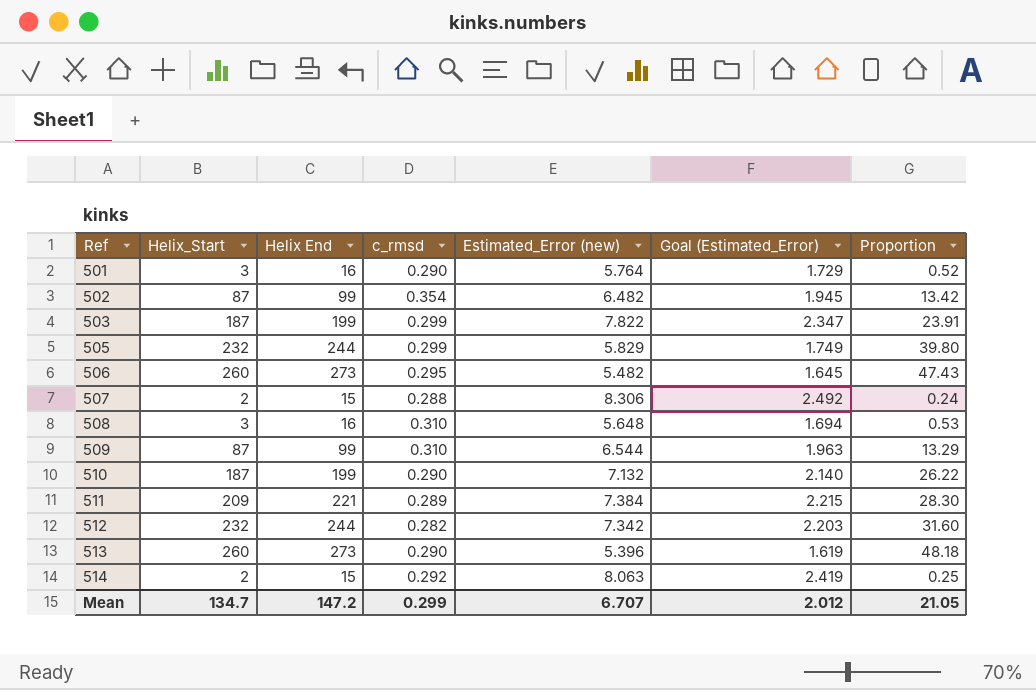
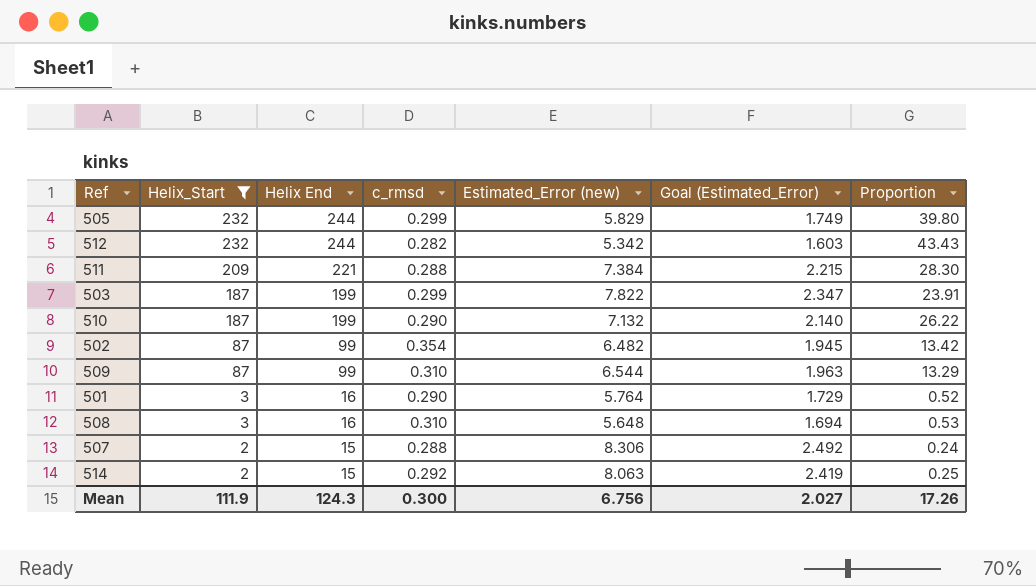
filter: none -> Helix_Start != 260
row order: Ref ascending -> Helix_Start descending
512 | Estimated_Error (new): 7.342 -> 5.342
512 | Goal (Estimated_Error): 2.203 -> 1.603
512 | Proportion: 31.60 -> 43.43
511 | c_rmsd: 0.289 -> 0.288
Mean | Helix_Start: 134.7 -> 111.9
Mean | Helix End: 147.2 -> 124.3
Mean | c_rmsd: 0.299 -> 0.300
Mean | Estimated_Error (new): 6.707 -> 6.756
Mean | Goal (Estimated_Error): 2.012 -> 2.027
Mean | Proportion: 21.05 -> 17.26

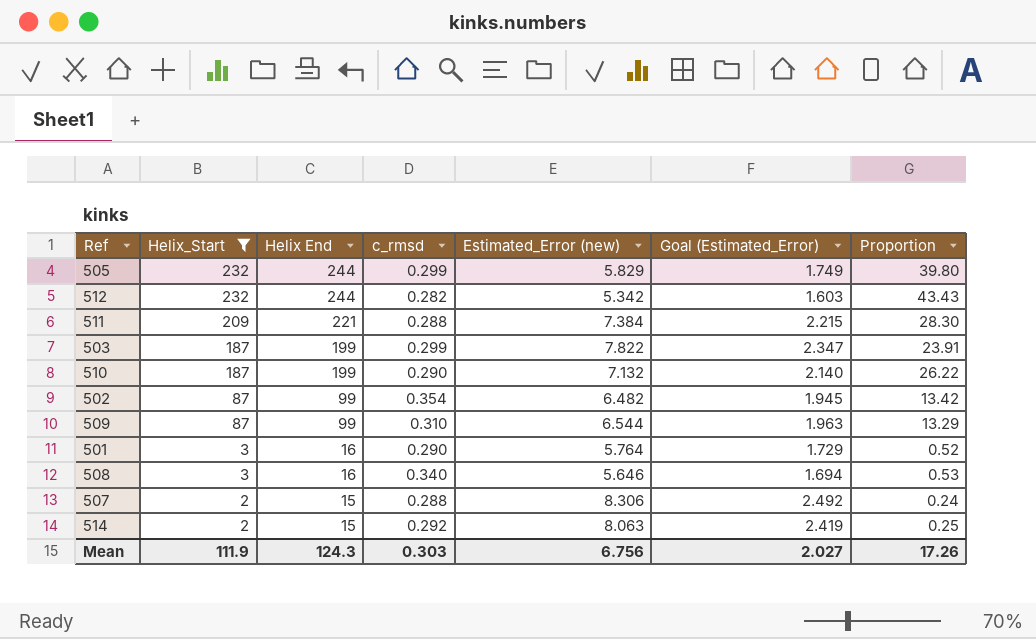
508 | c_rmsd: 0.310 -> 0.340
508 | Estimated_Error (new): 5.648 -> 5.646
Mean | c_rmsd: 0.300 -> 0.303

